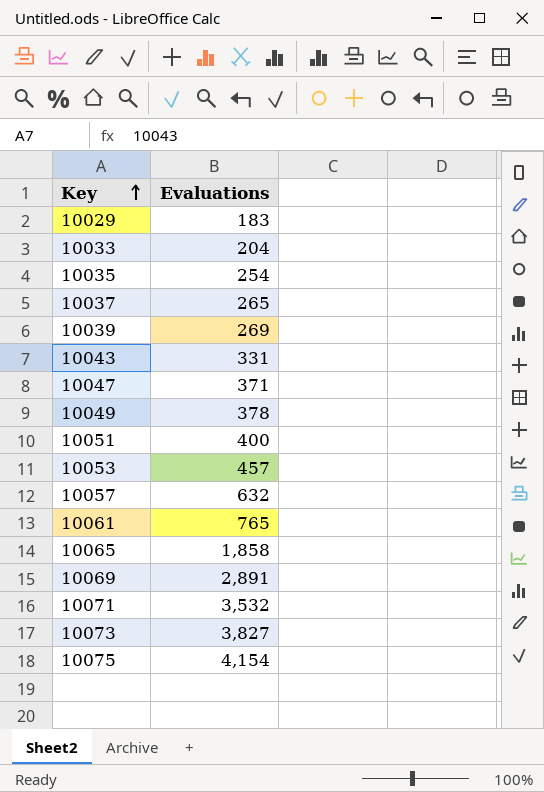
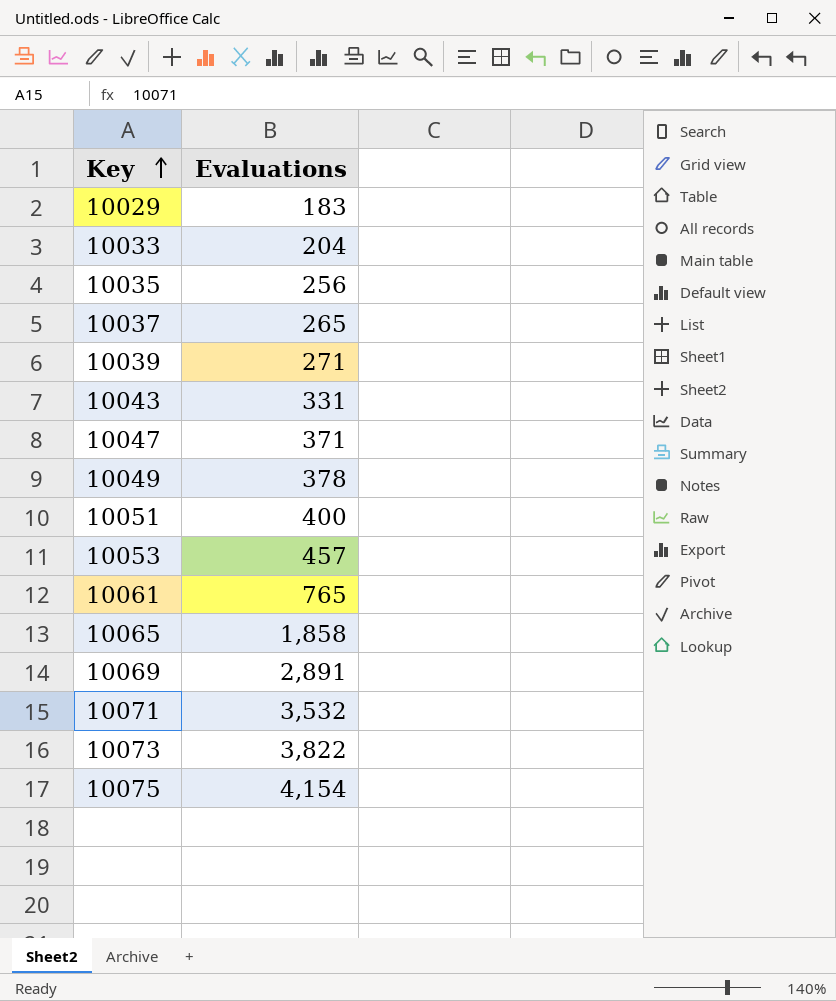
row 10057: 632 -> none
10035 | Evaluations: 254 -> 256
10039 | Evaluations: 269 -> 271
10073 | Evaluations: 3,827 -> 3,822

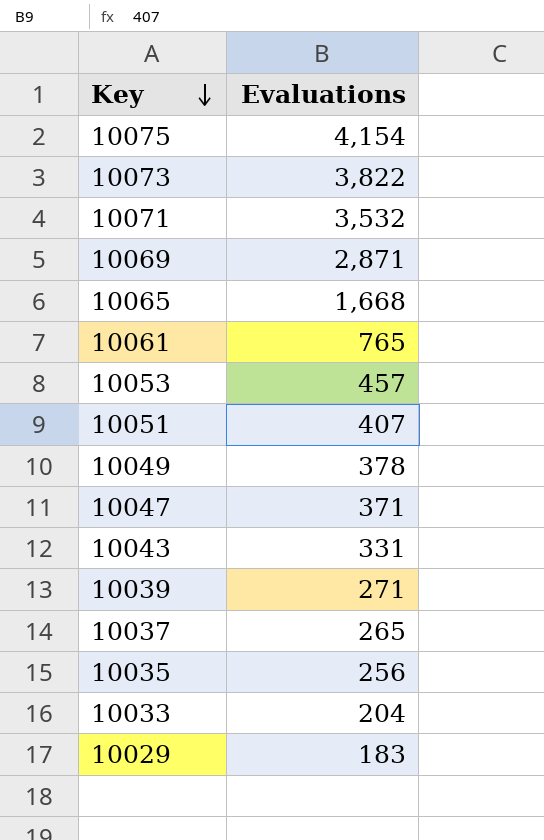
row order: Key ascending -> Key descending
10069 | Evaluations: 2,891 -> 2,871
10065 | Evaluations: 1,858 -> 1,668
10051 | Evaluations: 400 -> 407

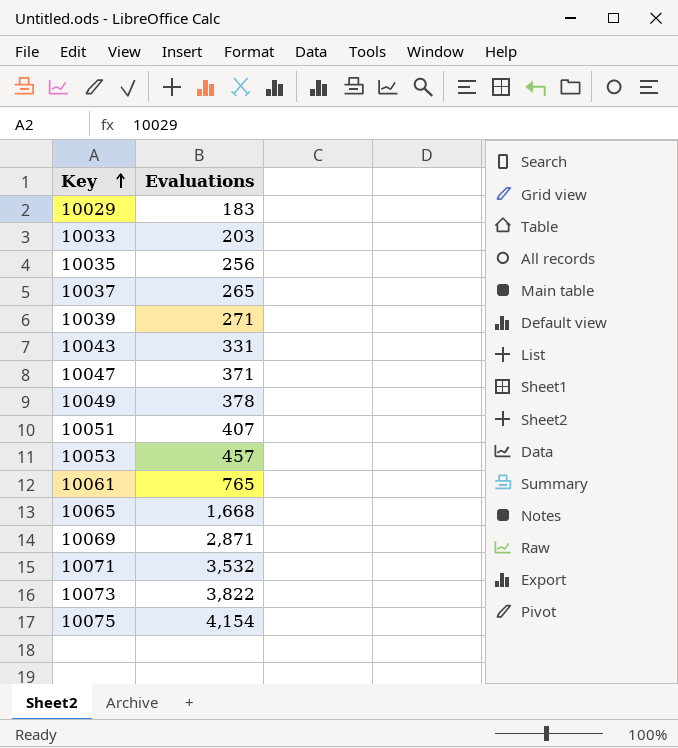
row order: Key descending -> Key ascending
10033 | Evaluations: 204 -> 203

